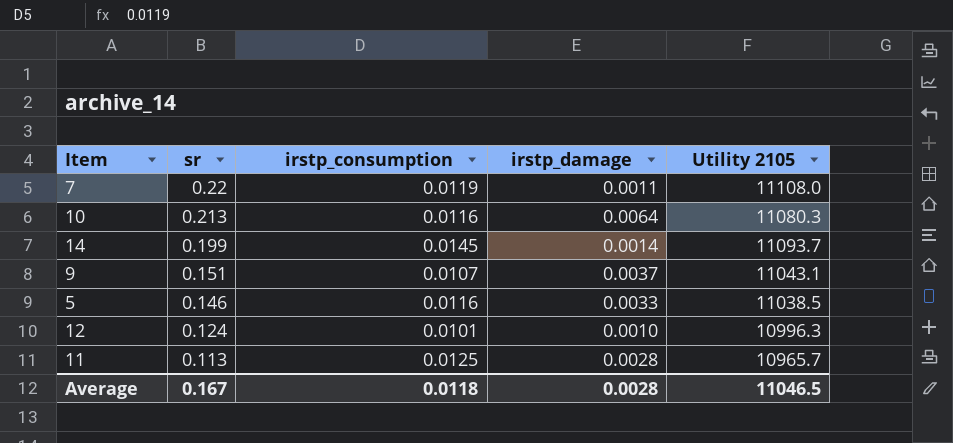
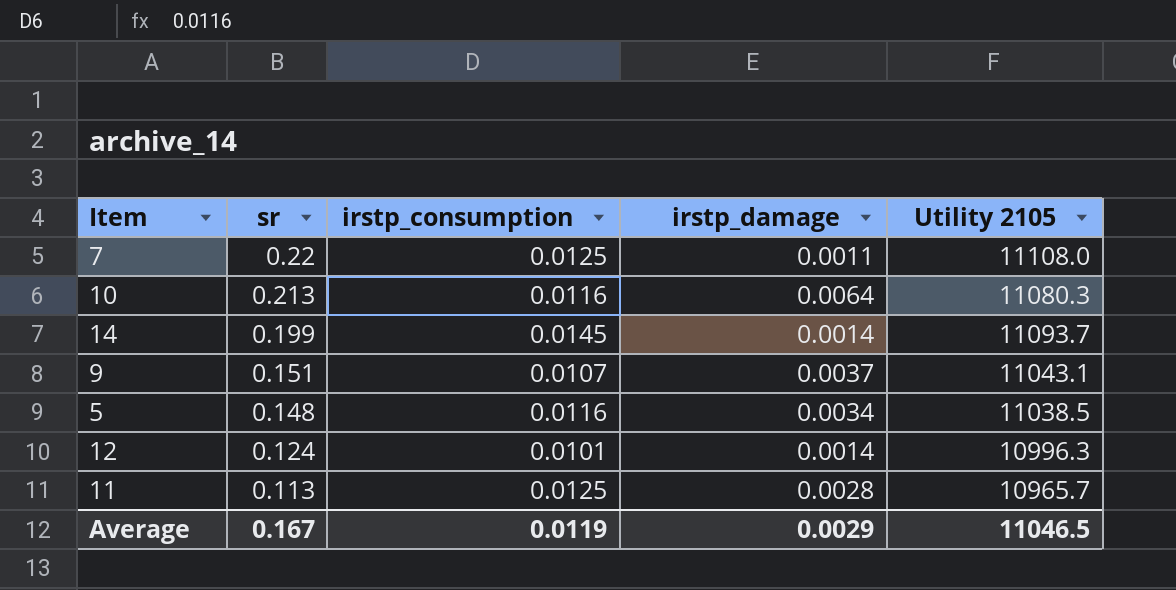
7 | irstp_consumption: 0.0119 -> 0.0125
5 | sr: 0.146 -> 0.148
5 | irstp_damage: 0.0033 -> 0.0034
12 | irstp_damage: 0.0010 -> 0.0014
Average | irstp_consumption: 0.0118 -> 0.0119
Average | irstp_damage: 0.0028 -> 0.0029

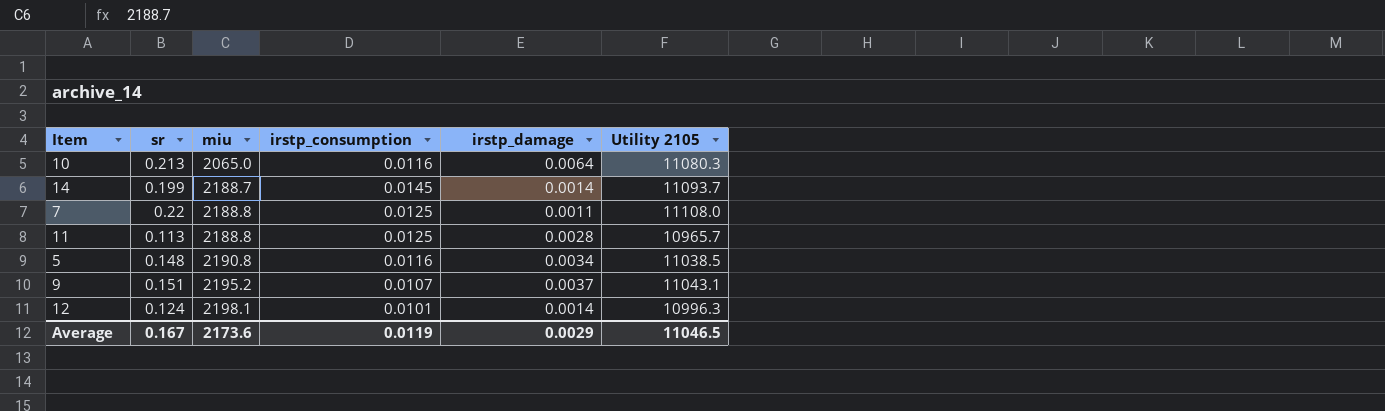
row order: sr descending -> miu ascending
column miu | position: none -> 3

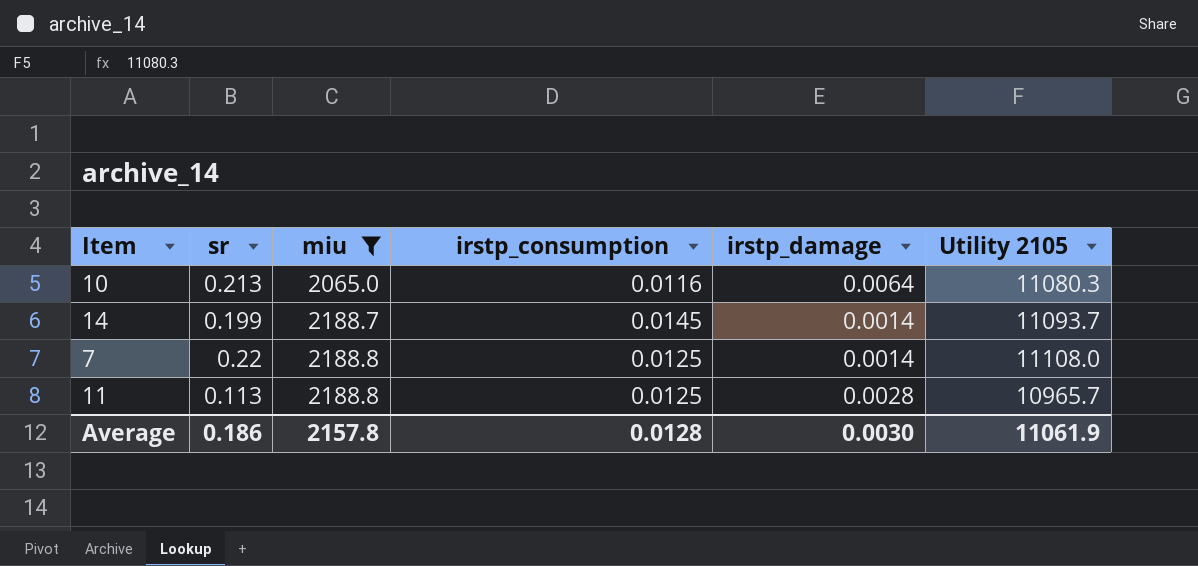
filter: none -> miu <= 2188.8
7 | irstp_damage: 0.0011 -> 0.0014
Average | sr: 0.167 -> 0.186
Average | miu: 2173.6 -> 2157.8
Average | irstp_consumption: 0.0119 -> 0.0128
Average | irstp_damage: 0.0029 -> 0.0030
Average | Utility 2105: 11046.5 -> 11061.9

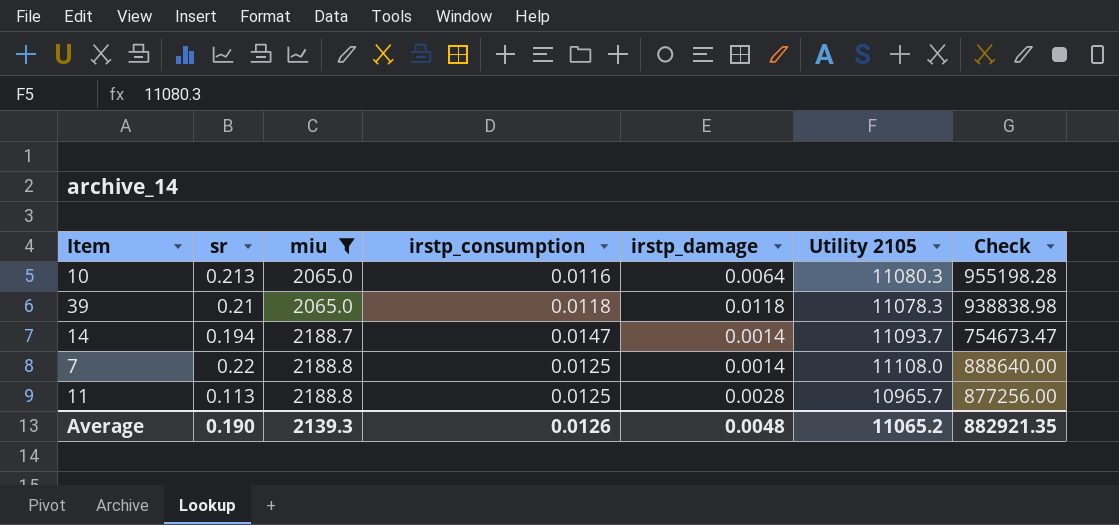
column Check | formula: none -> [Utility 2105] / [irstp_consumption]
row 39: none -> 0.21 | 2065.0 | 0.0118 | 0.0118 | 11078.3 | 938838.98
14 | sr: 0.199 -> 0.194
14 | irstp_consumption: 0.0145 -> 0.0147
Average | sr: 0.186 -> 0.190
Average | miu: 2157.8 -> 2139.3
Average | irstp_consumption: 0.0128 -> 0.0126
Average | irstp_damage: 0.0030 -> 0.0048
Average | Utility 2105: 11061.9 -> 11065.2

